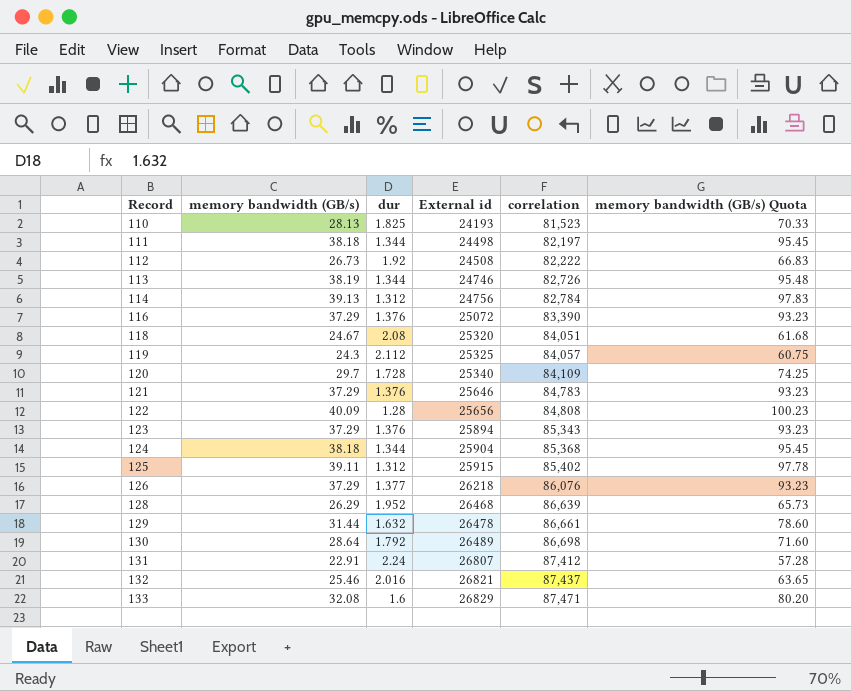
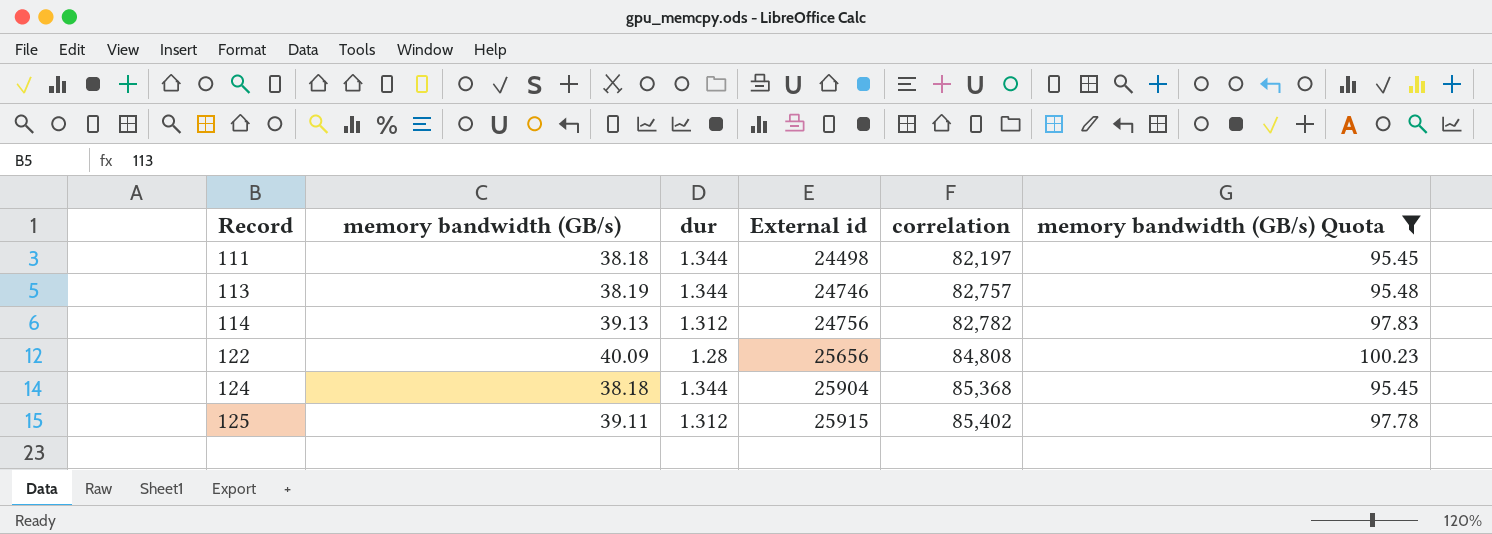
filter: none -> memory bandwidth (GB/s) Quota >= 95.45
113 | correlation: 82,726 -> 82,757
114 | correlation: 82,784 -> 82,782

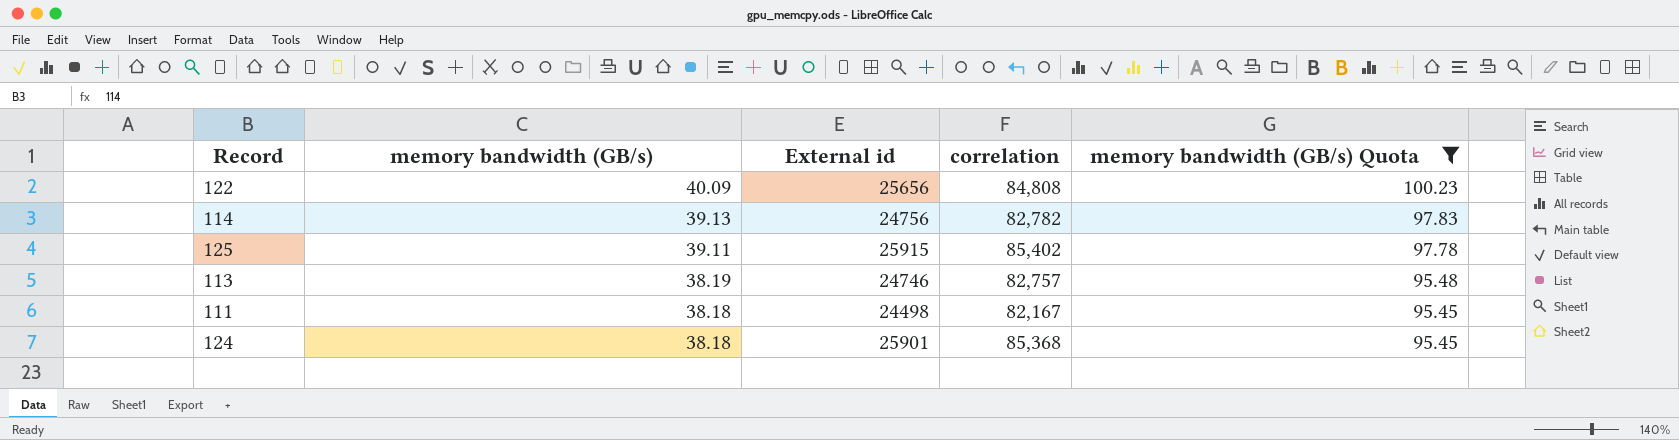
row order: Record ascending -> memory bandwidth (GB/s) descending
column dur | position: 3 -> none
111 | correlation: 82,197 -> 82,167
124 | External id: 25904 -> 25901

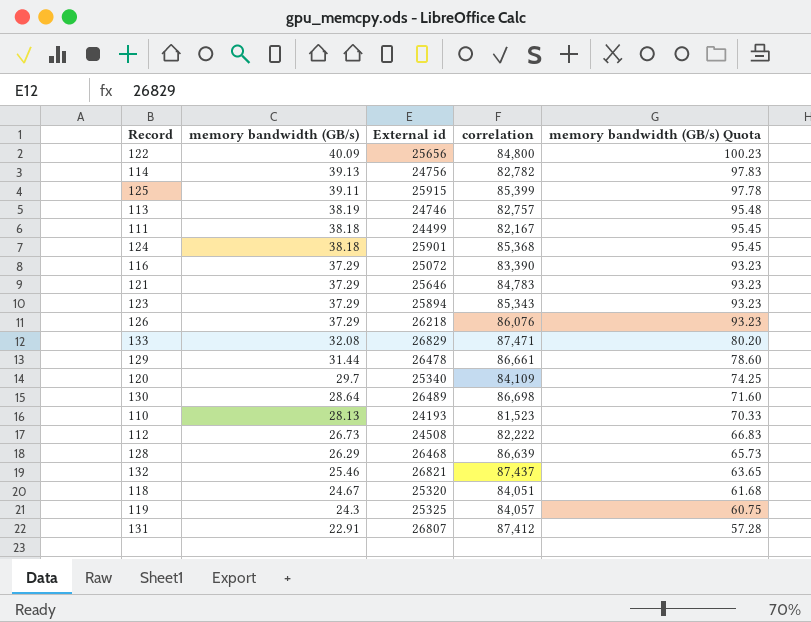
filter: memory bandwidth (GB/s) Quota >= 95.45 -> none
122 | correlation: 84,808 -> 84,800
125 | correlation: 85,402 -> 85,399
111 | External id: 24498 -> 24499

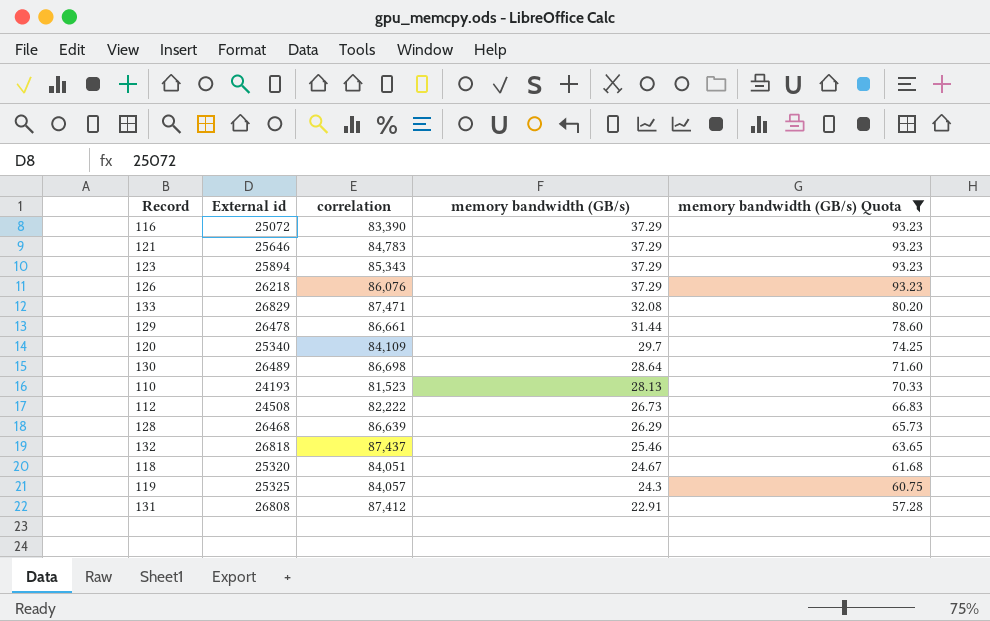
filter: none -> memory bandwidth (GB/s) Quota <= 93.23
column memory bandwidth (GB/s) | position: 2 -> 4
132 | External id: 26821 -> 26818
131 | External id: 26807 -> 26808

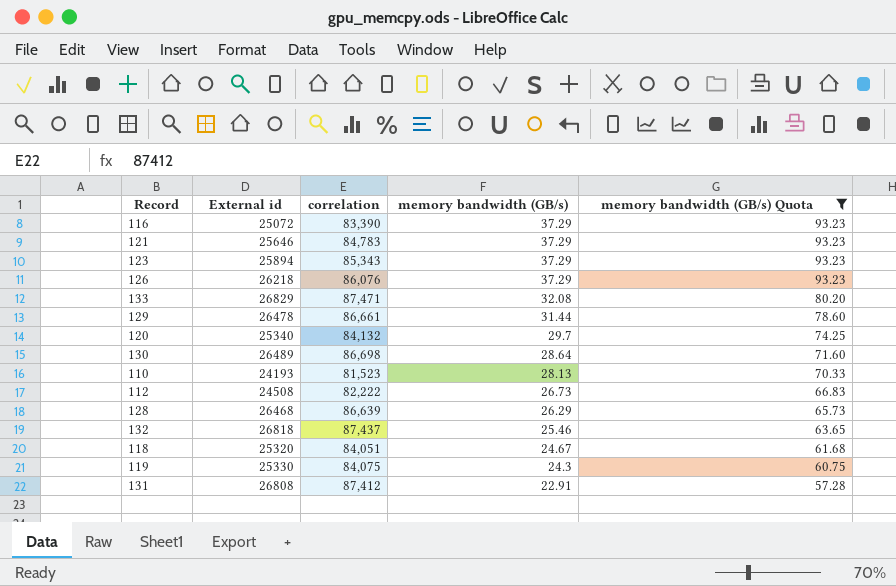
120 | correlation: 84,109 -> 84,132
119 | External id: 25325 -> 25330
119 | correlation: 84,057 -> 84,075

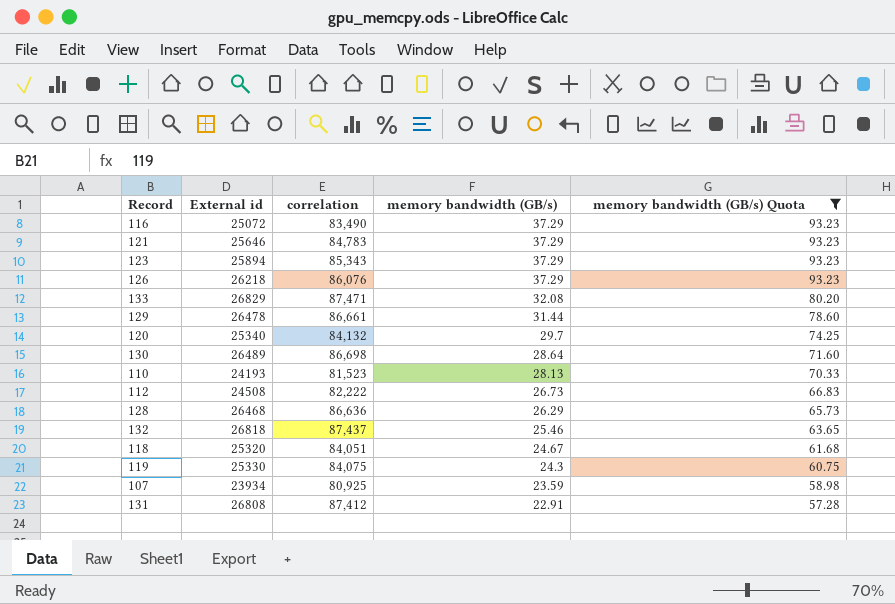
116 | correlation: 83,390 -> 83,490
128 | correlation: 86,639 -> 86,636
row 107: none -> 23934 | 80,925 | 23.59 | 58.98

